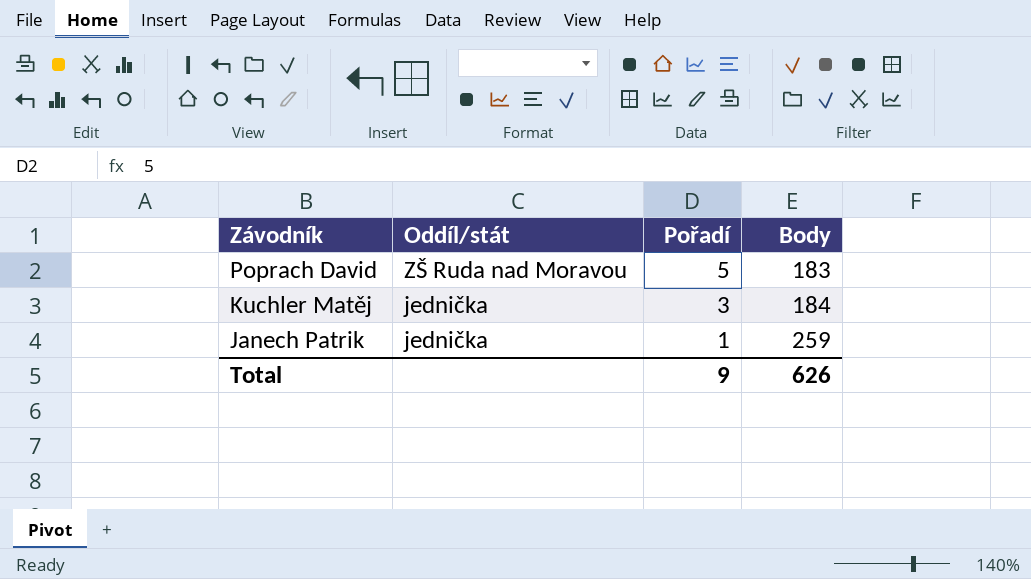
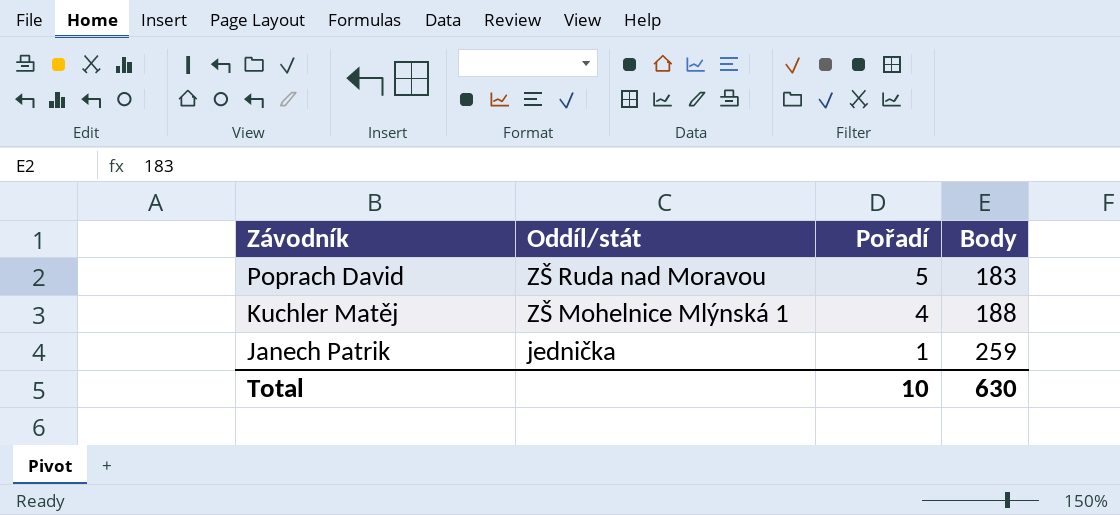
Kuchler Matěj | Oddíl/stát: jednička -> ZŠ Mohelnice Mlýnská 1
Kuchler Matěj | Pořadí: 3 -> 4
Kuchler Matěj | Body: 184 -> 188
Total | Pořadí: 9 -> 10
Total | Body: 626 -> 630

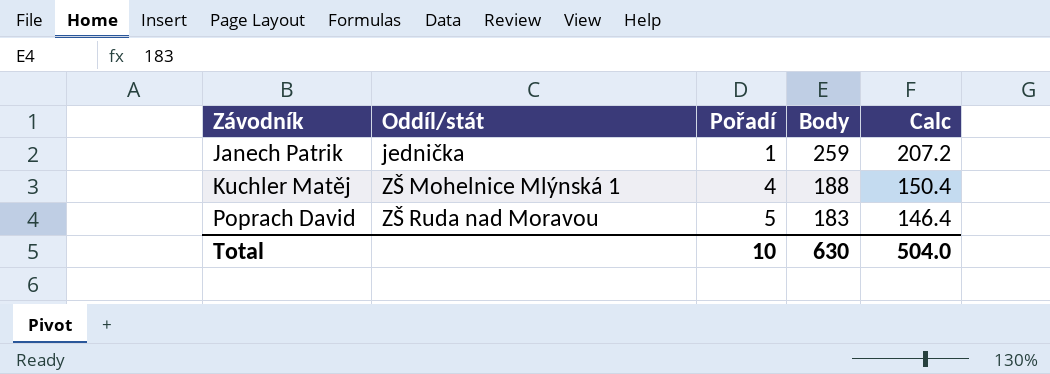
row order: Závodník descending -> Závodník ascending
column Calc | formula: none -> [Body] * 0.8

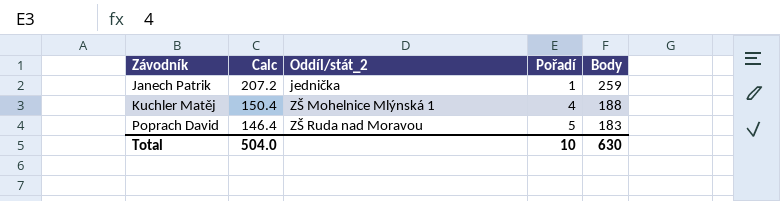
column Calc | position: 5 -> 2
column name: Oddíl/stát -> Oddíl/stát_2

